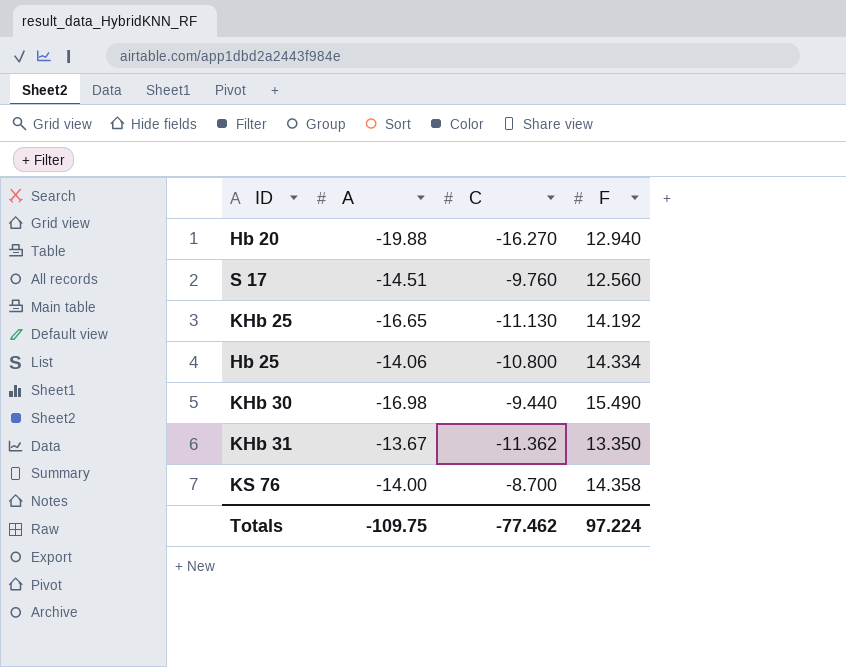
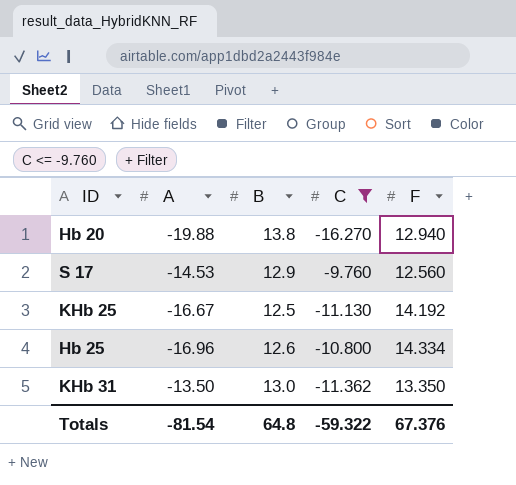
filter: none -> C <= -9.760
column B | position: none -> 3
S 17 | A: -14.51 -> -14.53
KHb 25 | A: -16.65 -> -16.67
Hb 25 | A: -14.06 -> -16.96
KHb 31 | A: -13.67 -> -13.50
Totals | A: -109.75 -> -81.54
Totals | C: -77.462 -> -59.322
Totals | F: 97.224 -> 67.376

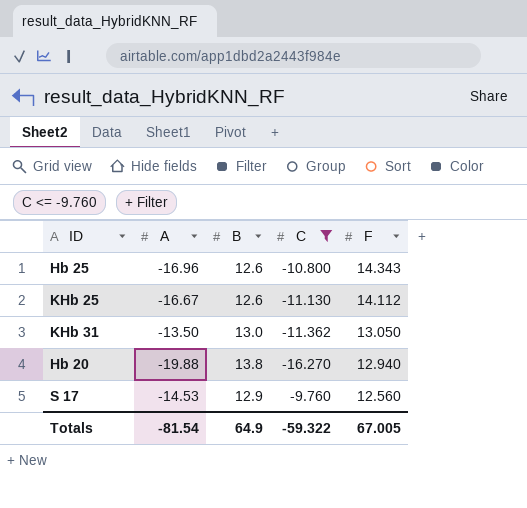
row order: none -> F descending
Hb 25 | F: 14.334 -> 14.343
KHb 25 | B: 12.5 -> 12.6
KHb 25 | F: 14.192 -> 14.112
KHb 31 | F: 13.350 -> 13.050
Totals | B: 64.8 -> 64.9
Totals | F: 67.376 -> 67.005

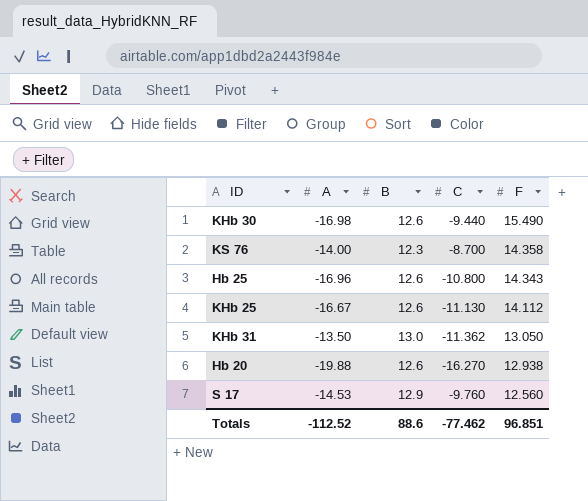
filter: C <= -9.760 -> none
Hb 20 | B: 13.8 -> 12.6
Hb 20 | F: 12.940 -> 12.938
Totals | A: -81.54 -> -112.52
Totals | B: 64.9 -> 88.6
Totals | C: -59.322 -> -77.462
Totals | F: 67.005 -> 96.851

